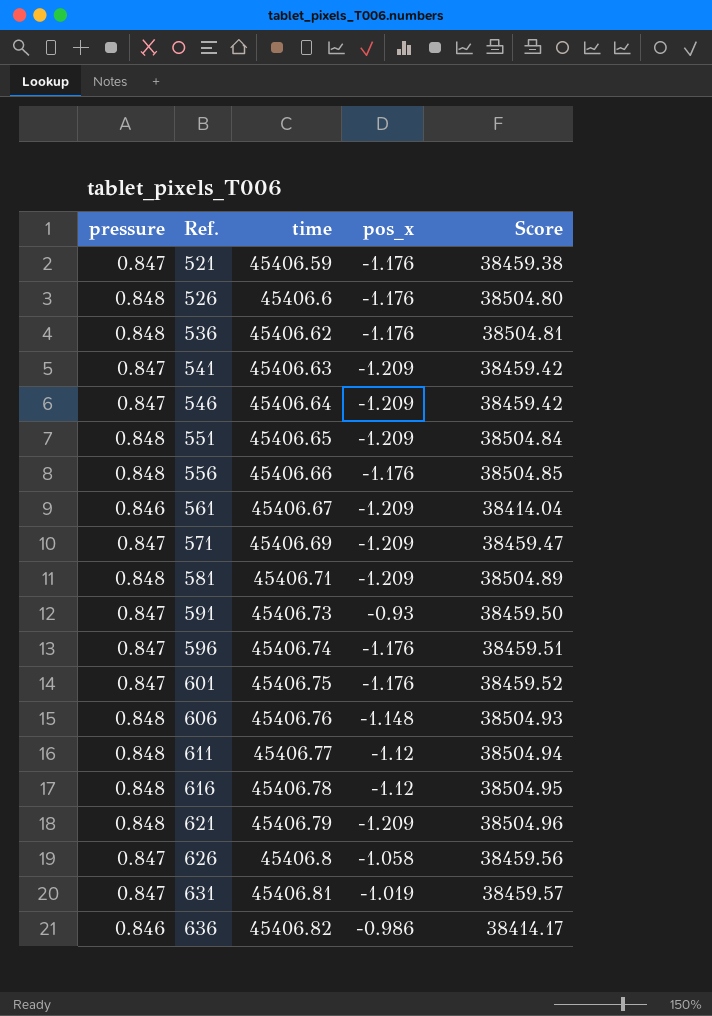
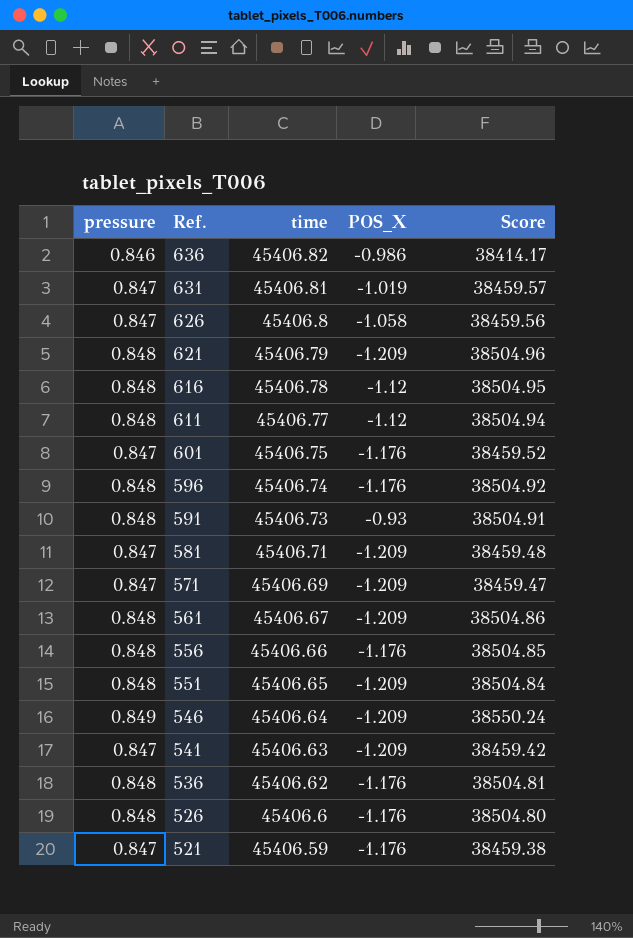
row order: Ref. ascending -> Ref. descending
column name: pos_x -> POS_X
row 606: 0.848 | 45406.76 | -1.148 | 38504.93 -> none
596 | pressure: 0.847 -> 0.848
596 | Score: 38459.51 -> 38504.92
591 | pressure: 0.847 -> 0.848
591 | Score: 38459.50 -> 38504.91
581 | pressure: 0.848 -> 0.847
581 | Score: 38504.89 -> 38459.48
561 | pressure: 0.846 -> 0.848
561 | Score: 38414.04 -> 38504.86
546 | pressure: 0.847 -> 0.849
546 | Score: 38459.42 -> 38550.24

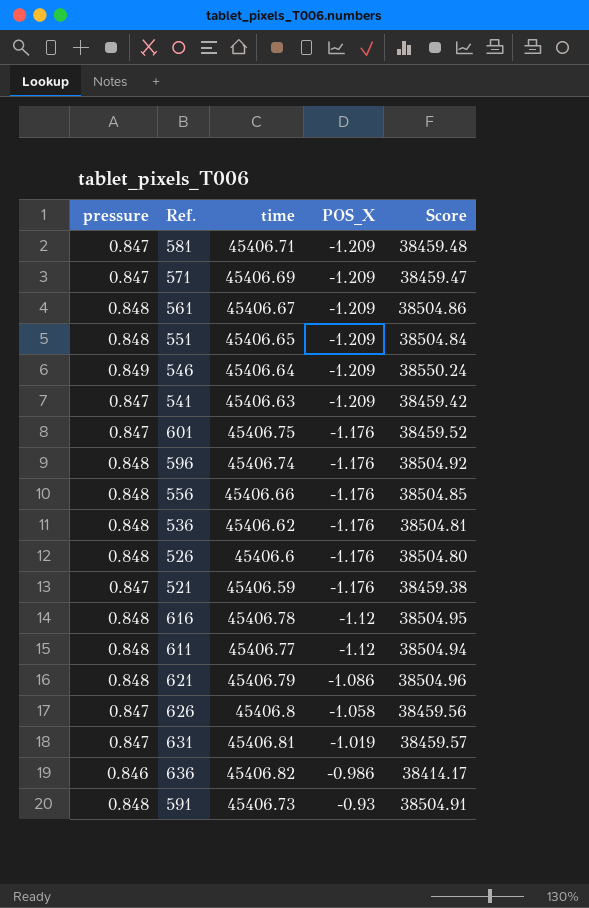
row order: Ref. descending -> POS_X ascending
621 | POS_X: -1.209 -> -1.086

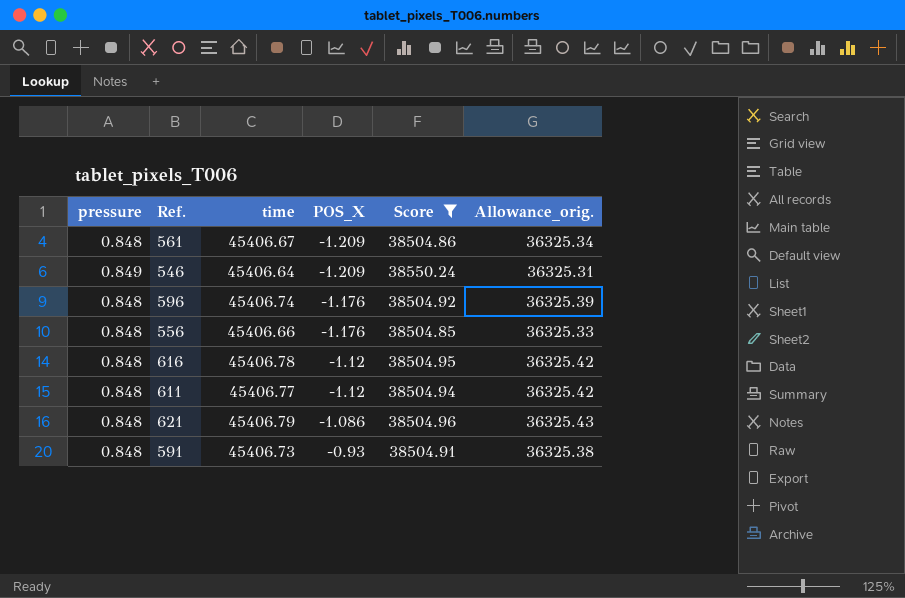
filter: none -> Score >= 38504.85
column Allowance_orig. | formula: none -> [time] * 0.8

